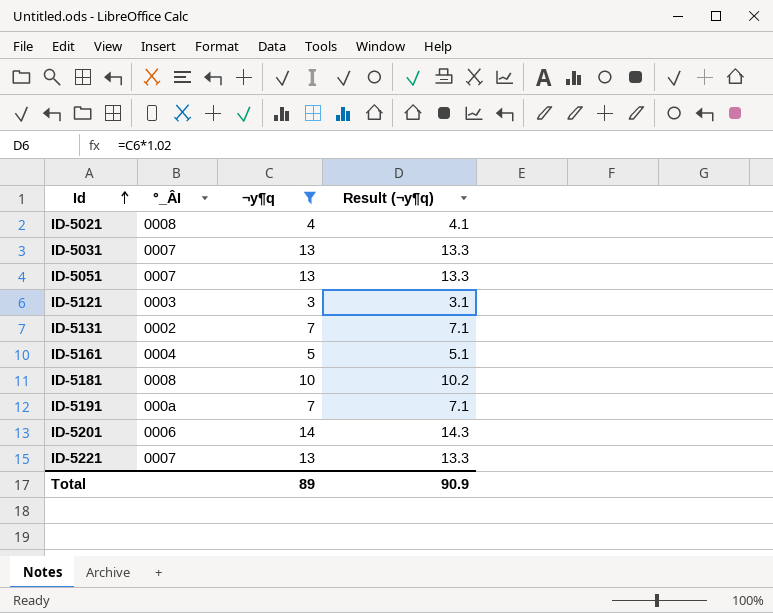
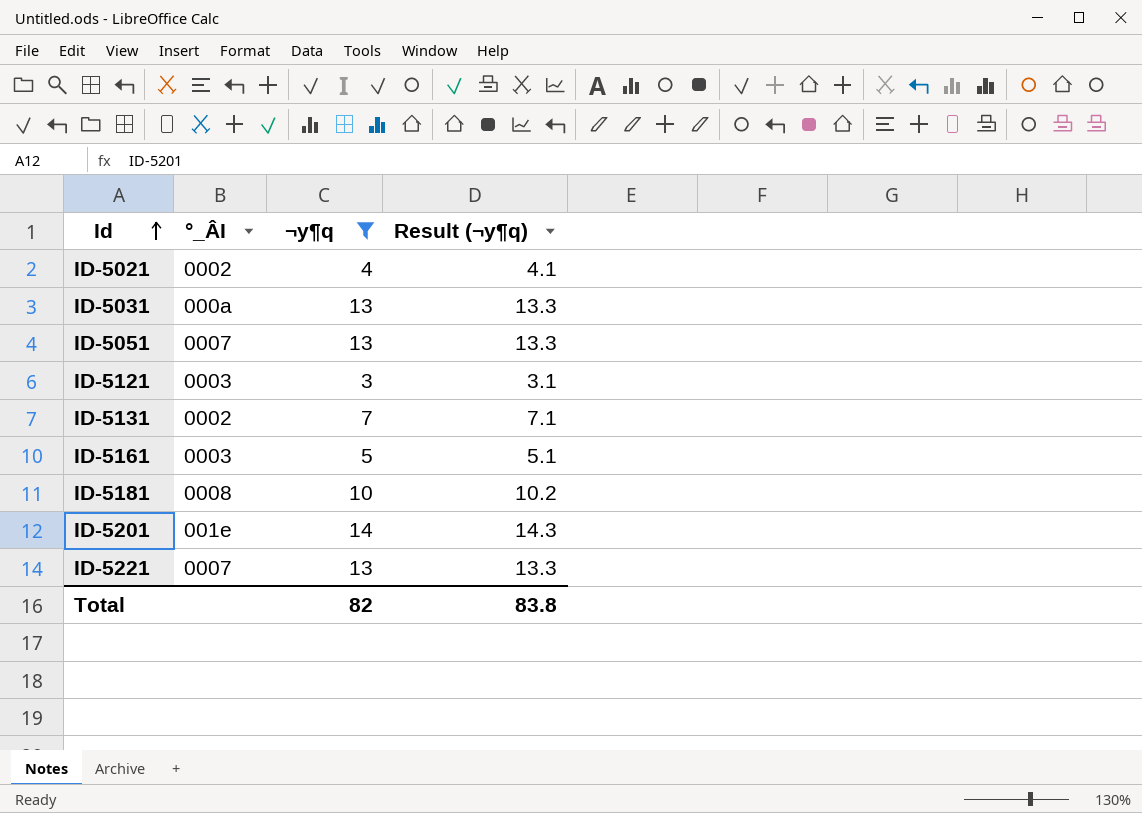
row ID-5191: 000a | 7 | 7.1 -> none
ID-5021 | °_ÂI: 0008 -> 0002
ID-5031 | °_ÂI: 0007 -> 000a
ID-5161 | °_ÂI: 0004 -> 0003
ID-5201 | °_ÂI: 0006 -> 001e
Total | ¬y¶q: 89 -> 82
Total | Result (¬y¶q): 90.9 -> 83.8

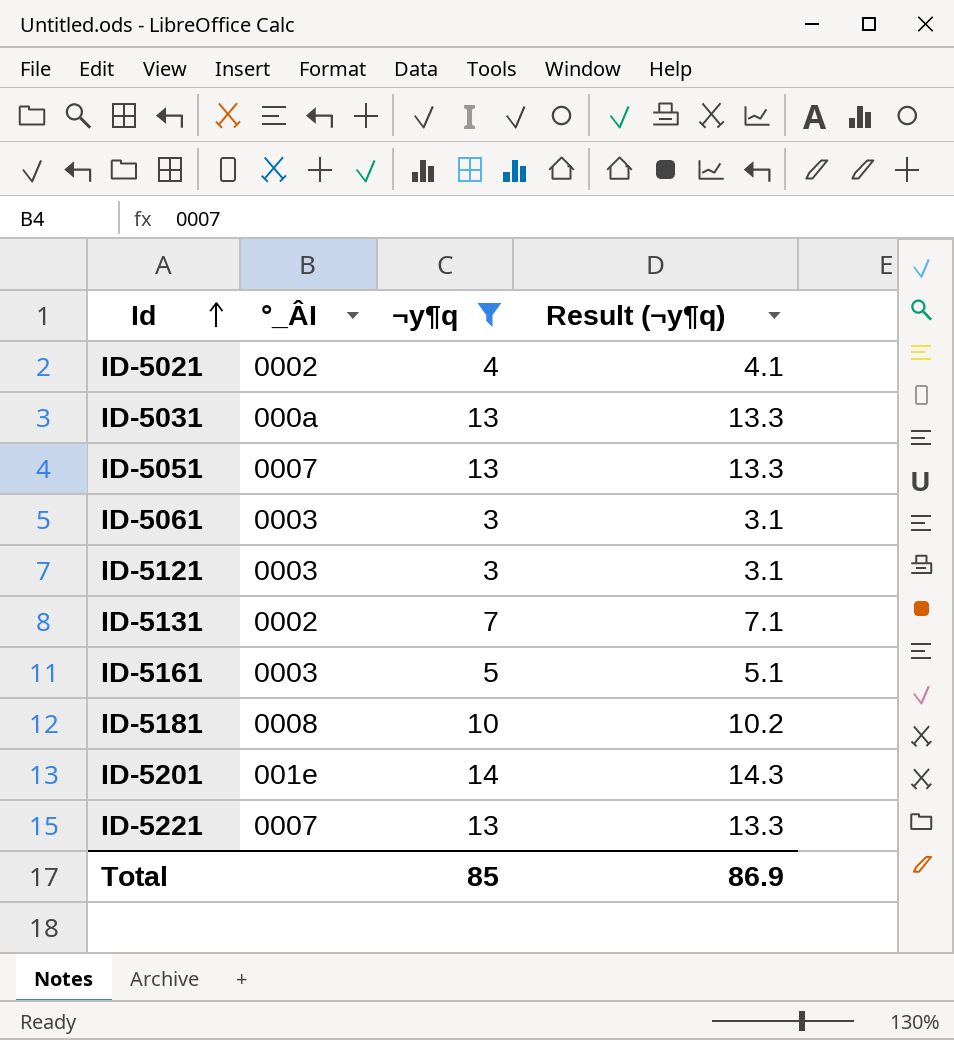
row ID-5061: none -> 0003 | 3 | 3.1
Total | ¬y¶q: 82 -> 85
Total | Result (¬y¶q): 83.8 -> 86.9

